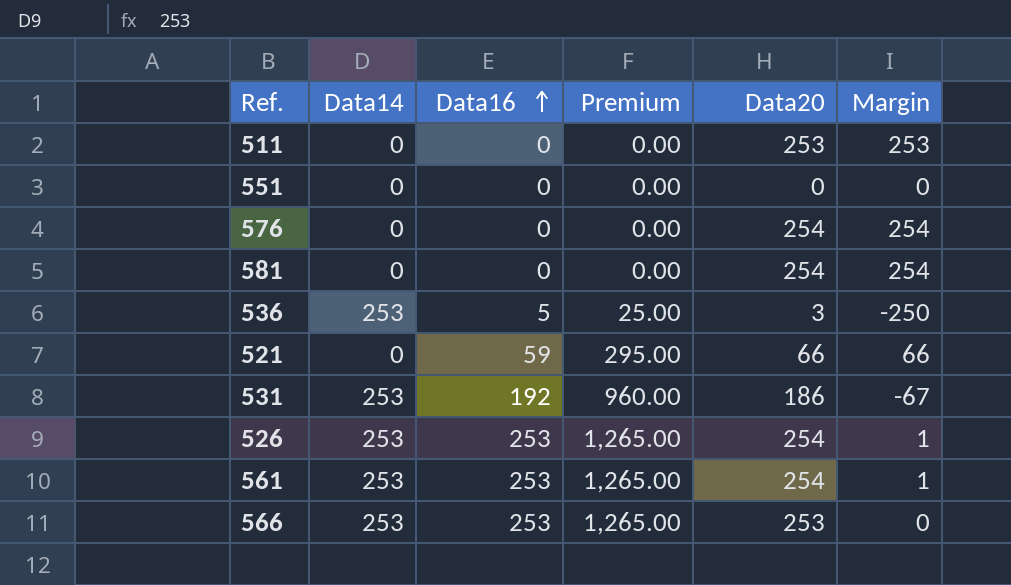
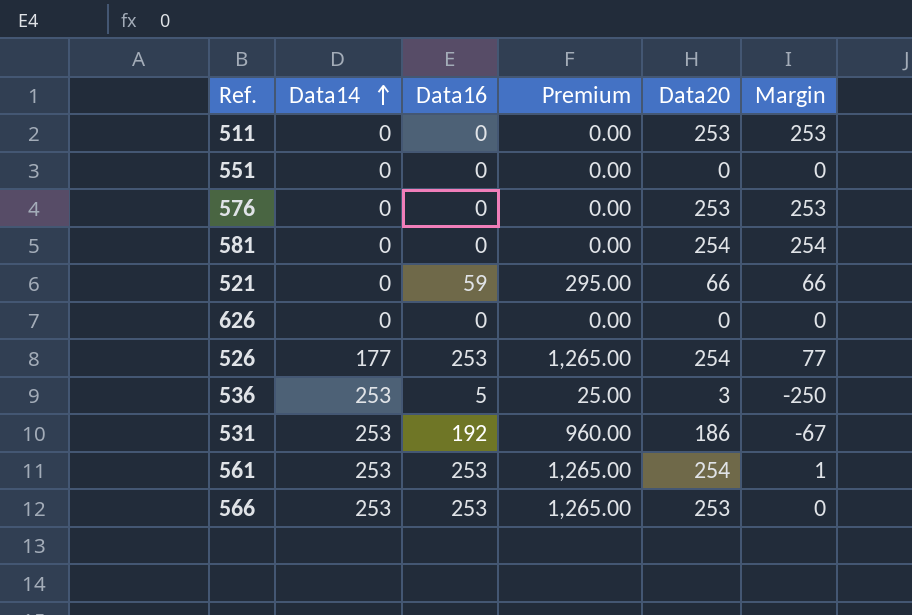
row order: Data16 ascending -> Data14 ascending
576 | Data20: 254 -> 253
576 | Margin: 254 -> 253
row 626: none -> 0 | 0 | 0.00 | 0 | 0
526 | Data14: 253 -> 177
526 | Margin: 1 -> 77

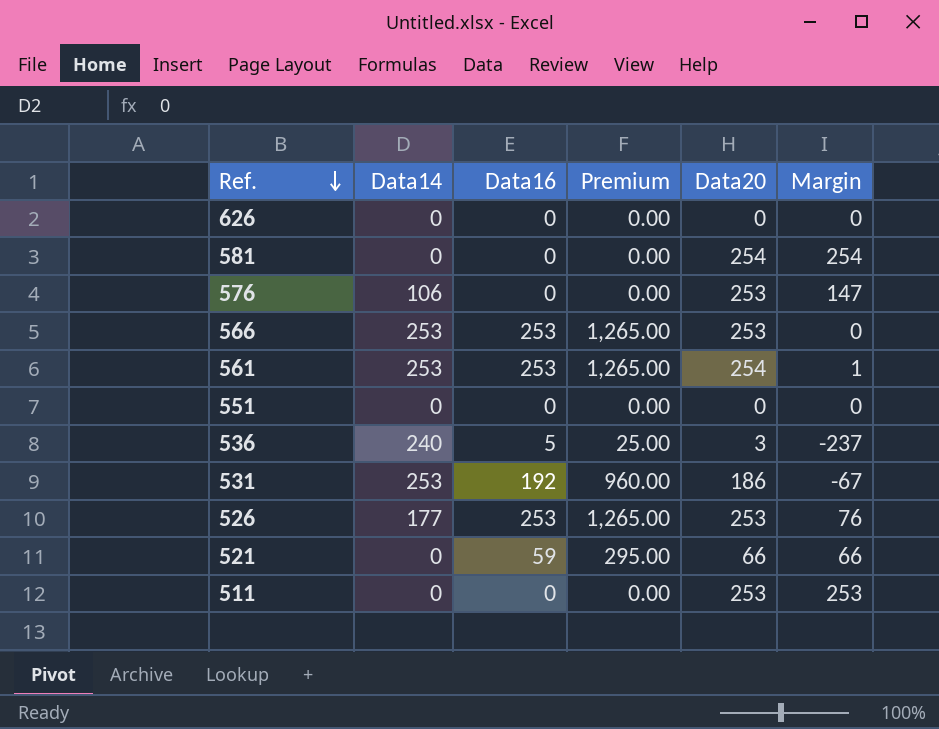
row order: Data14 ascending -> Ref. descending
576 | Data14: 0 -> 106
576 | Margin: 253 -> 147
536 | Data14: 253 -> 240
536 | Margin: -250 -> -237
526 | Data20: 254 -> 253
526 | Margin: 77 -> 76

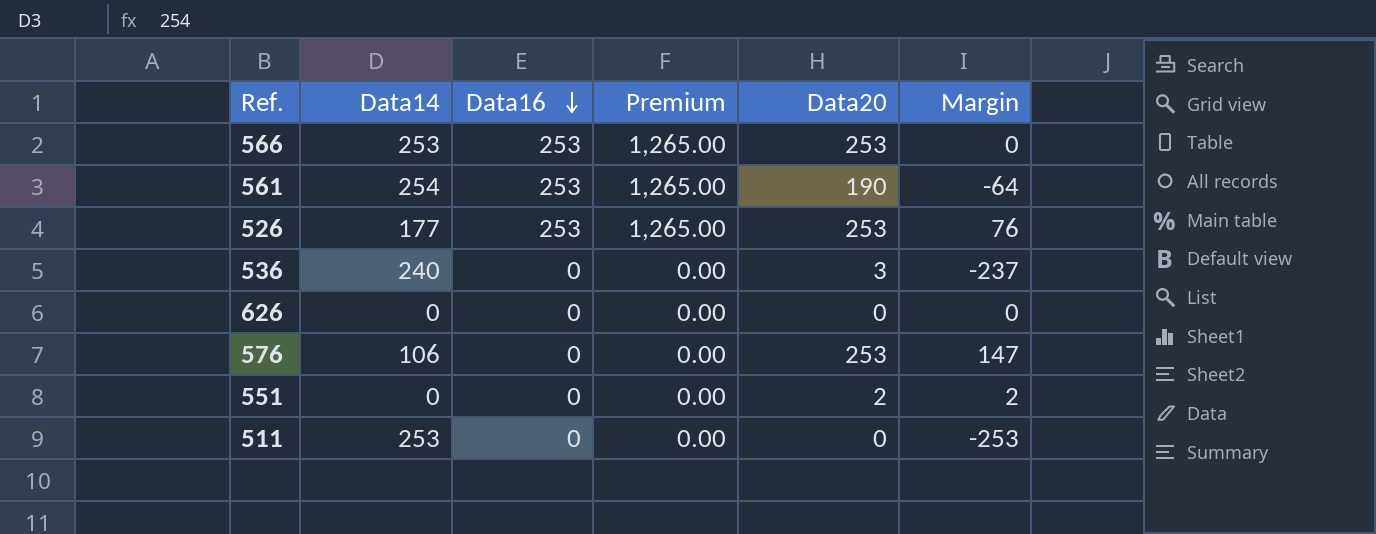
row order: Ref. descending -> Data16 descending
row 581: 0 | 0 | 0.00 | 254 | 254 -> none
row 531: 253 | 192 | 960.00 | 186 | -67 -> none
row 521: 0 | 59 | 295.00 | 66 | 66 -> none
561 | Data14: 253 -> 254
561 | Data20: 254 -> 190
561 | Margin: 1 -> -64
536 | Data16: 5 -> 0
536 | Premium: 25.00 -> 0.00
551 | Data20: 0 -> 2
551 | Margin: 0 -> 2
511 | Data14: 0 -> 253
511 | Data20: 253 -> 0
511 | Margin: 253 -> -253

